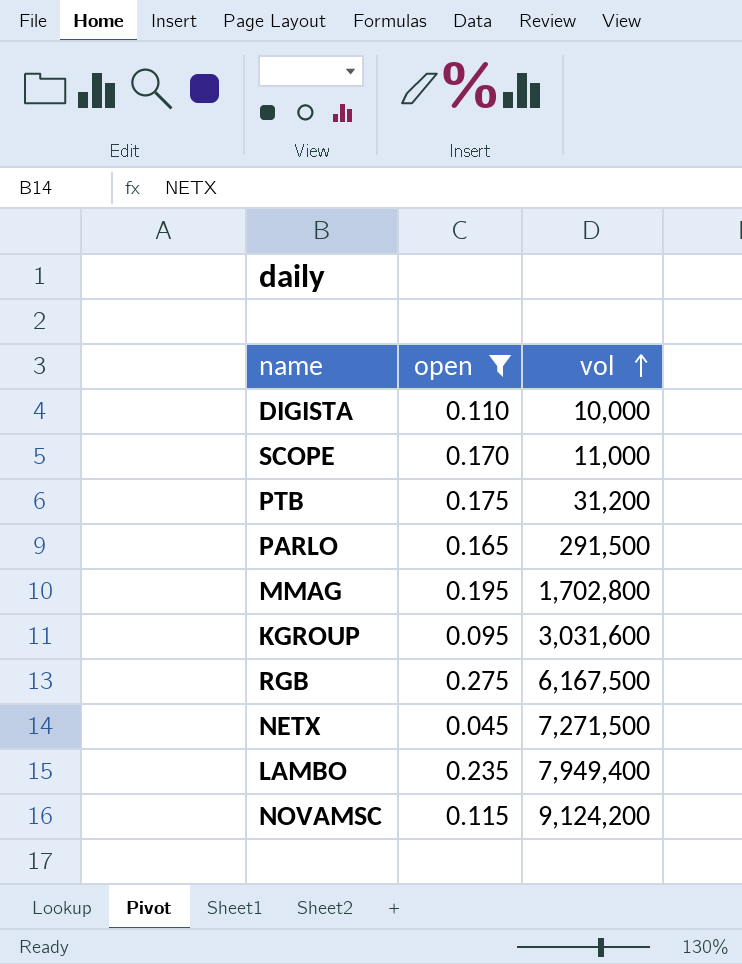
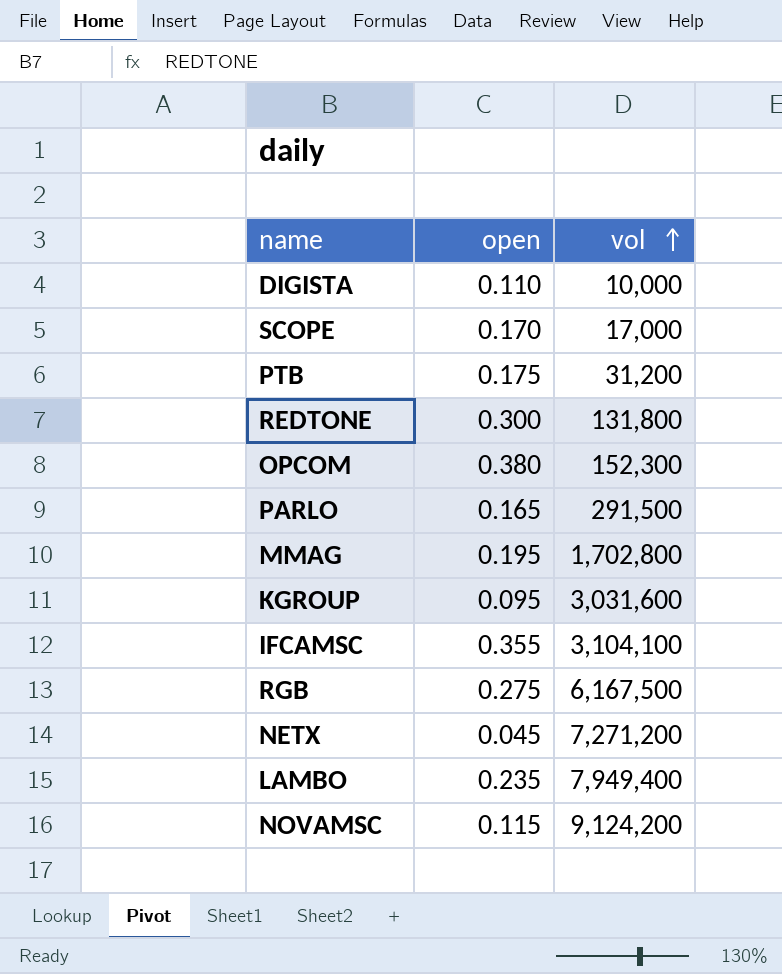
filter: open <= 0.275 -> none
SCOPE | vol: 11,000 -> 17,000
NETX | vol: 7,271,500 -> 7,271,200

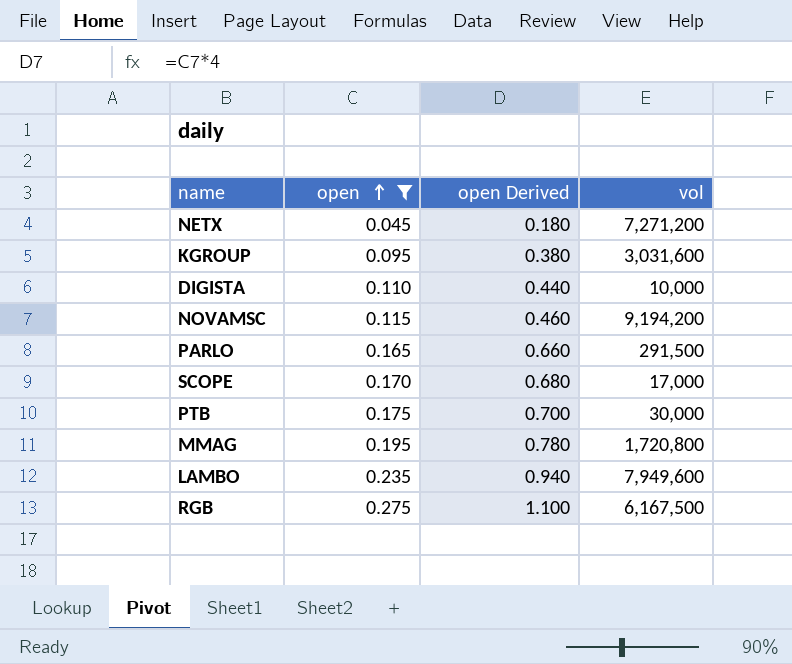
filter: none -> open <= 0.275
row order: vol ascending -> open ascending
column open Derived | formula: none -> [open] * 4
NOVAMSC | vol: 9,124,200 -> 9,194,200
PTB | vol: 31,200 -> 30,000
MMAG | vol: 1,702,800 -> 1,720,800
LAMBO | vol: 7,949,400 -> 7,949,600

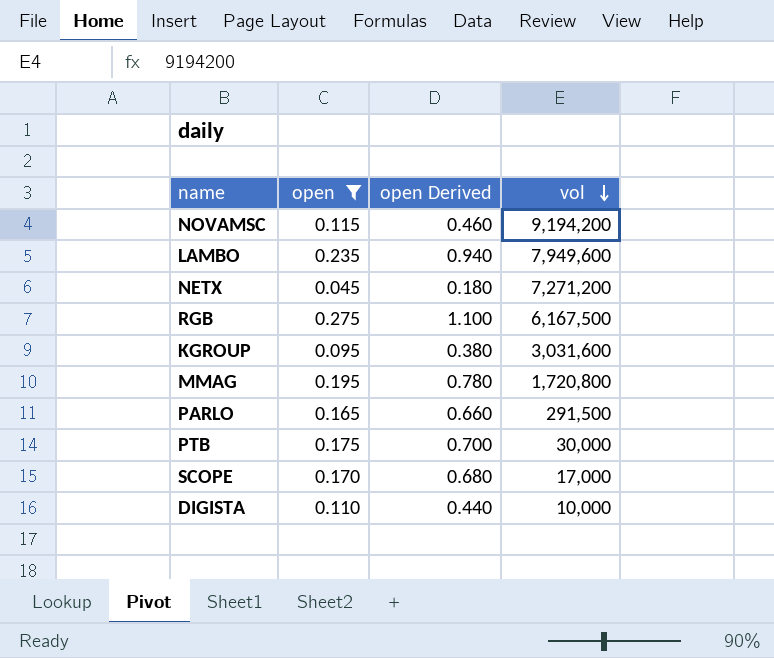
row order: open ascending -> vol descending

